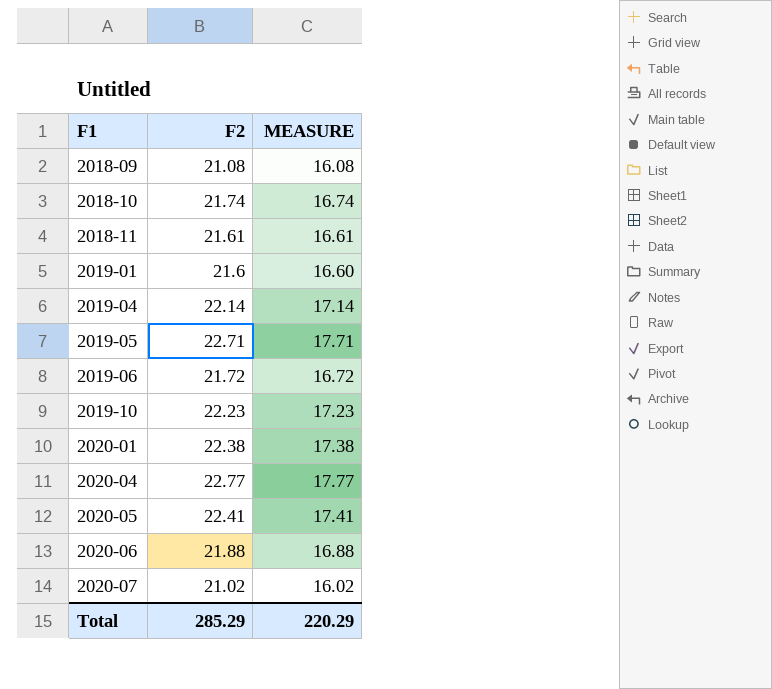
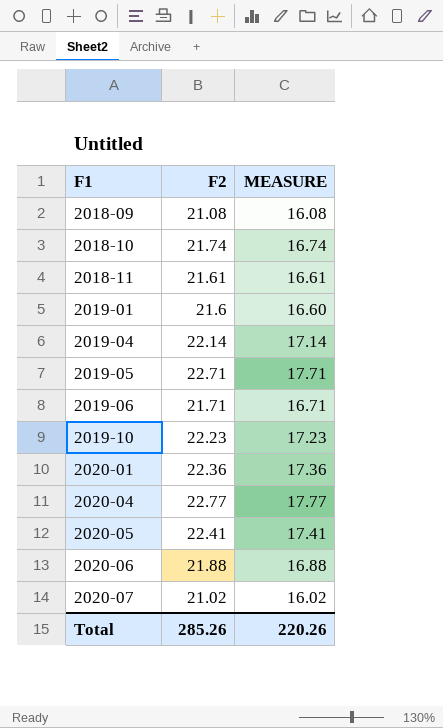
2019-06 | F2: 21.72 -> 21.71
2019-06 | MEASURE: 16.72 -> 16.71
2020-01 | F2: 22.38 -> 22.36
2020-01 | MEASURE: 17.38 -> 17.36
Total | F2: 285.29 -> 285.26
Total | MEASURE: 220.29 -> 220.26

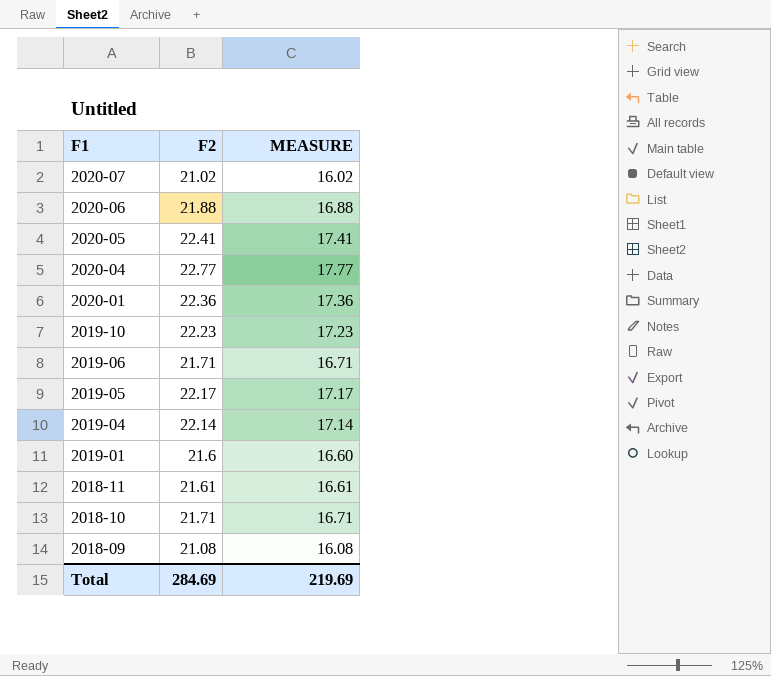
row order: F1 ascending -> F1 descending
2019-05 | F2: 22.71 -> 22.17
2019-05 | MEASURE: 17.71 -> 17.17
2018-10 | F2: 21.74 -> 21.71
2018-10 | MEASURE: 16.74 -> 16.71
Total | F2: 285.26 -> 284.69
Total | MEASURE: 220.26 -> 219.69

